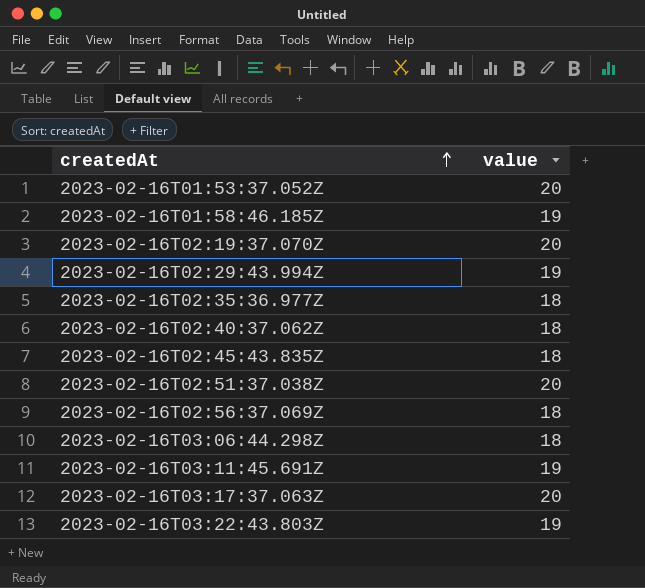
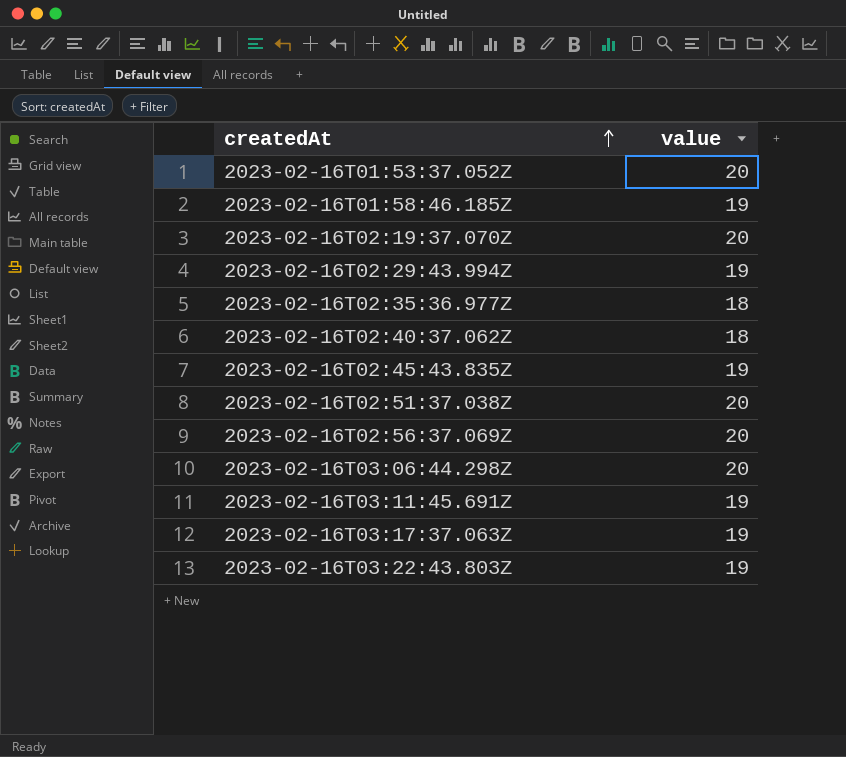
2023-02-16T02:45:43.835Z | value: 18 -> 19
2023-02-16T02:56:37.069Z | value: 18 -> 20
2023-02-16T03:06:44.298Z | value: 18 -> 20
2023-02-16T03:17:37.063Z | value: 20 -> 19

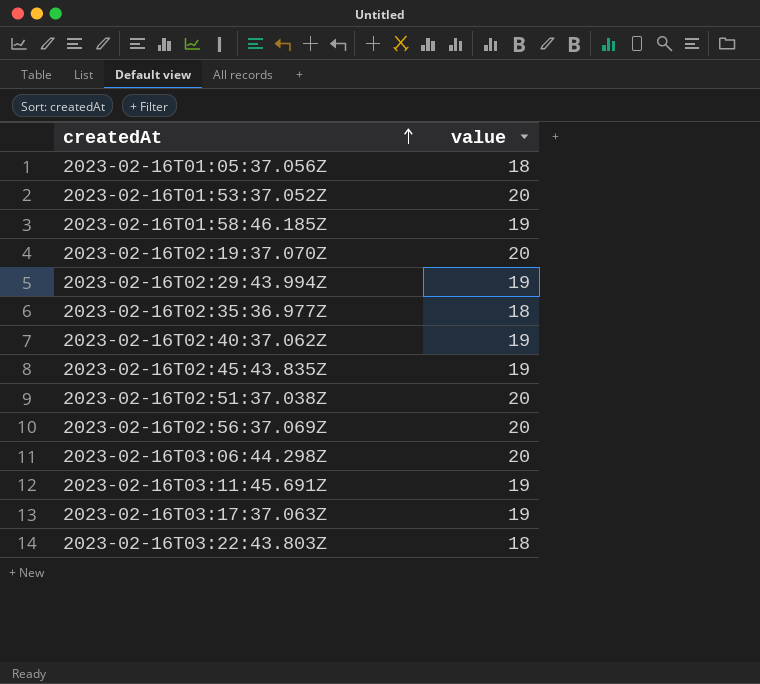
row 2023-02-16T01:05:37.056Z: none -> 18
2023-02-16T02:40:37.062Z | value: 18 -> 19
2023-02-16T03:22:43.803Z | value: 19 -> 18

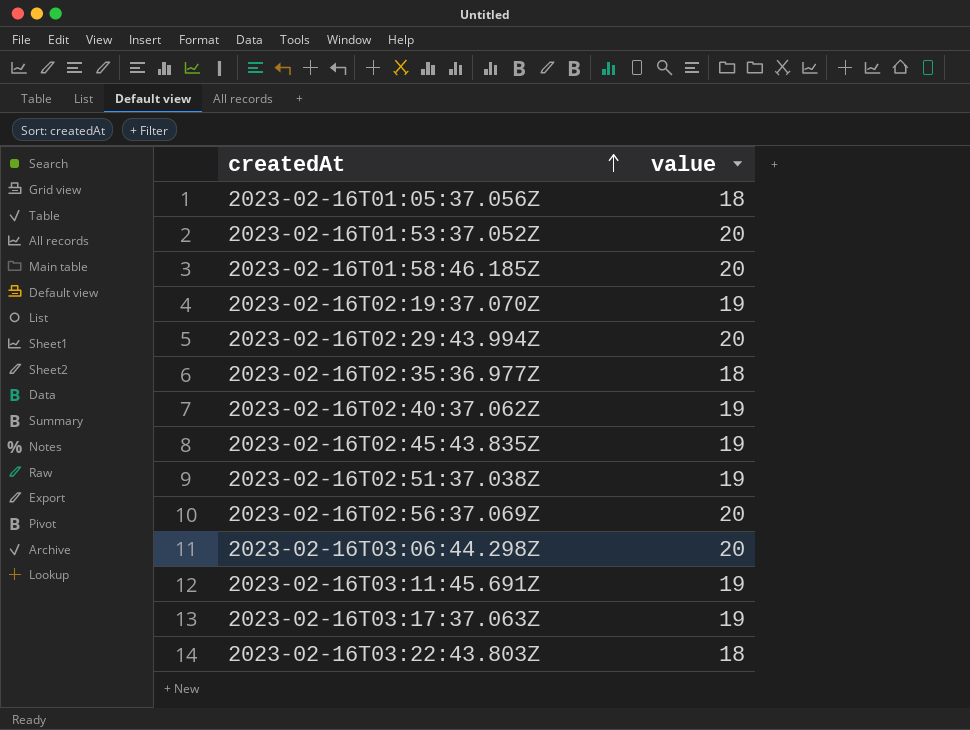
2023-02-16T01:58:46.185Z | value: 19 -> 20
2023-02-16T02:19:37.070Z | value: 20 -> 19
2023-02-16T02:29:43.994Z | value: 19 -> 20
2023-02-16T02:51:37.038Z | value: 20 -> 19

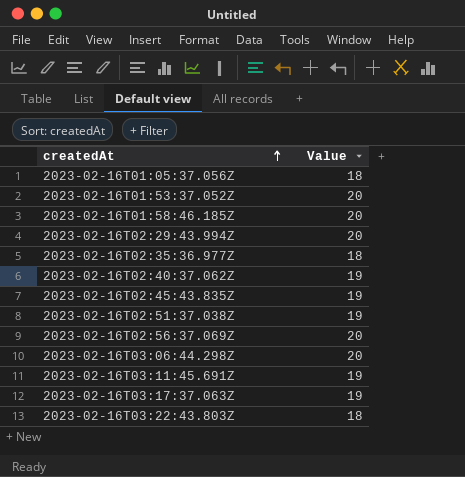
column name: value -> Value
row 2023-02-16T02:19:37.070Z: 19 -> none

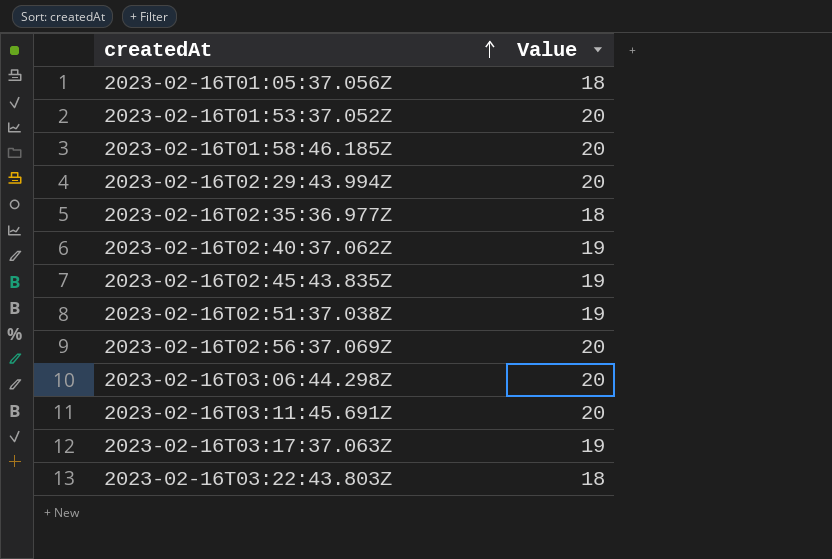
2023-02-16T03:11:45.691Z | Value: 19 -> 20

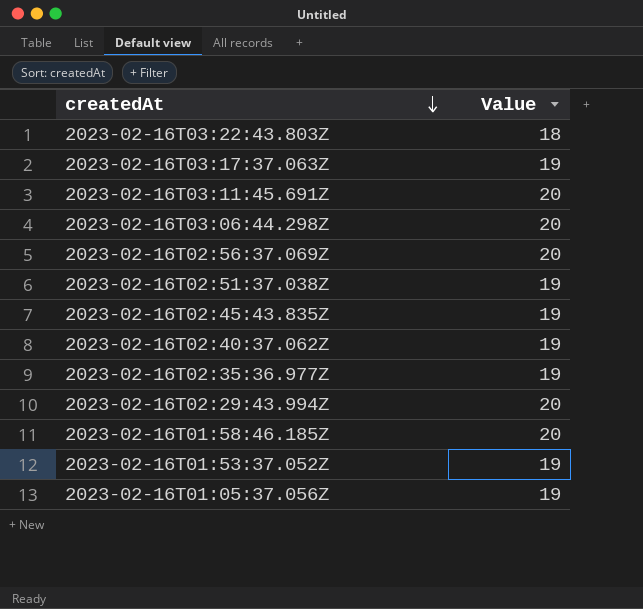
row order: createdAt ascending -> createdAt descending
2023-02-16T02:35:36.977Z | Value: 18 -> 19
2023-02-16T01:53:37.052Z | Value: 20 -> 19
2023-02-16T01:05:37.056Z | Value: 18 -> 19

